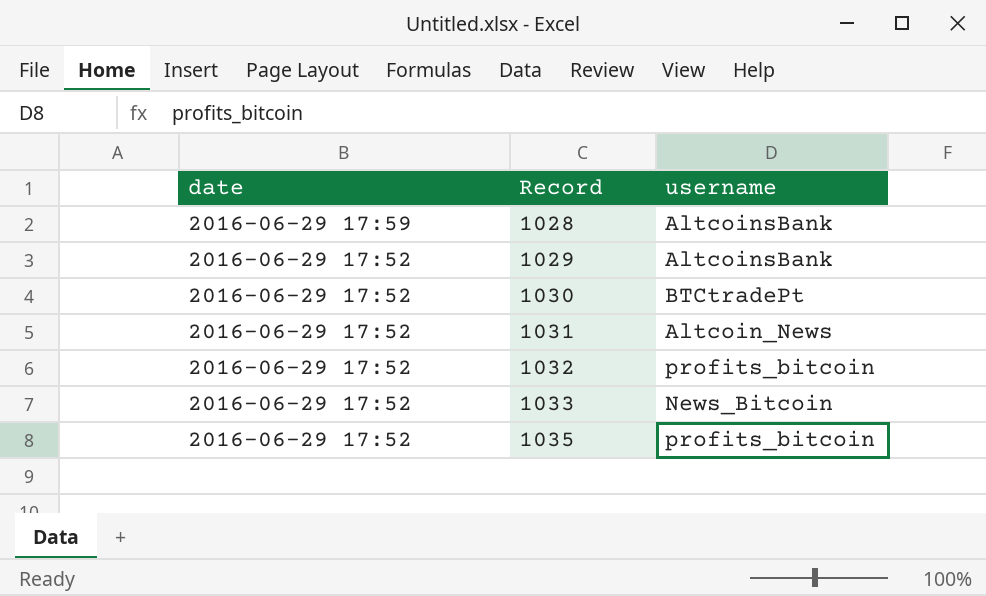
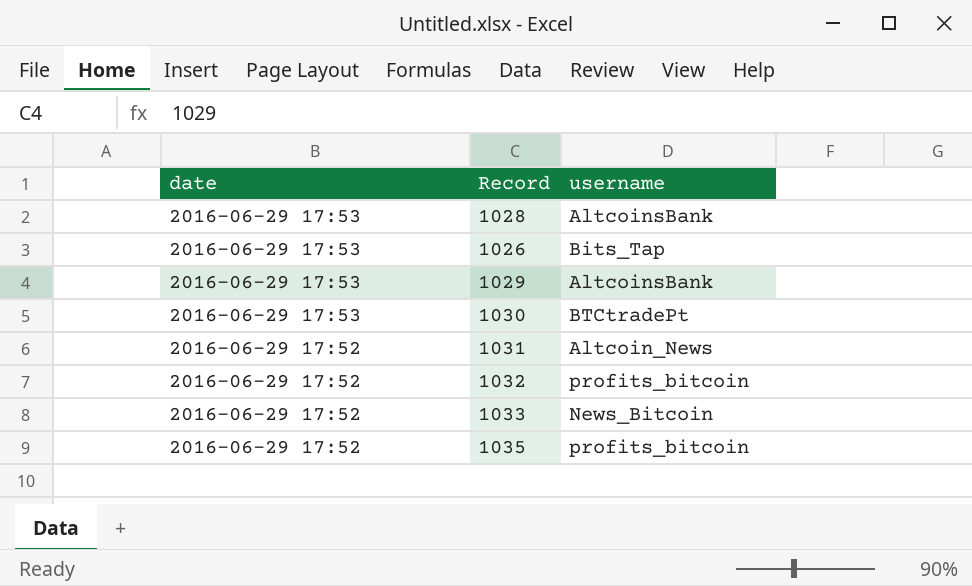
1028 | date: 2016-06-29 17:59 -> 2016-06-29 17:53
row 1026: none -> 2016-06-29 17:53 | Bits_Tap
1029 | date: 2016-06-29 17:52 -> 2016-06-29 17:53
1030 | date: 2016-06-29 17:52 -> 2016-06-29 17:53

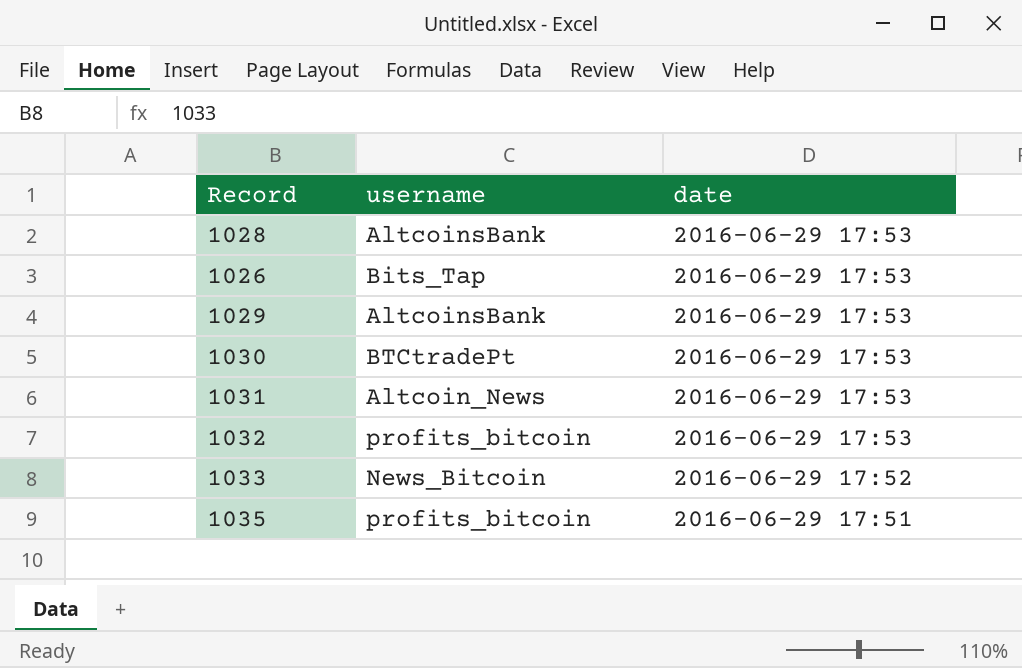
column date | position: 1 -> 3
1031 | date: 2016-06-29 17:52 -> 2016-06-29 17:53
1032 | date: 2016-06-29 17:52 -> 2016-06-29 17:53
1035 | date: 2016-06-29 17:52 -> 2016-06-29 17:51

